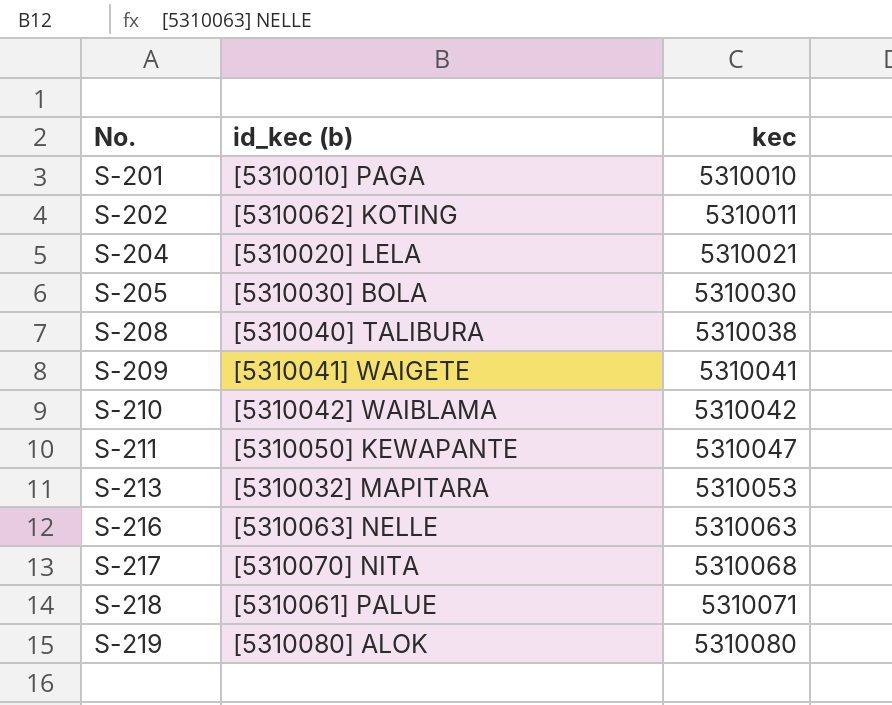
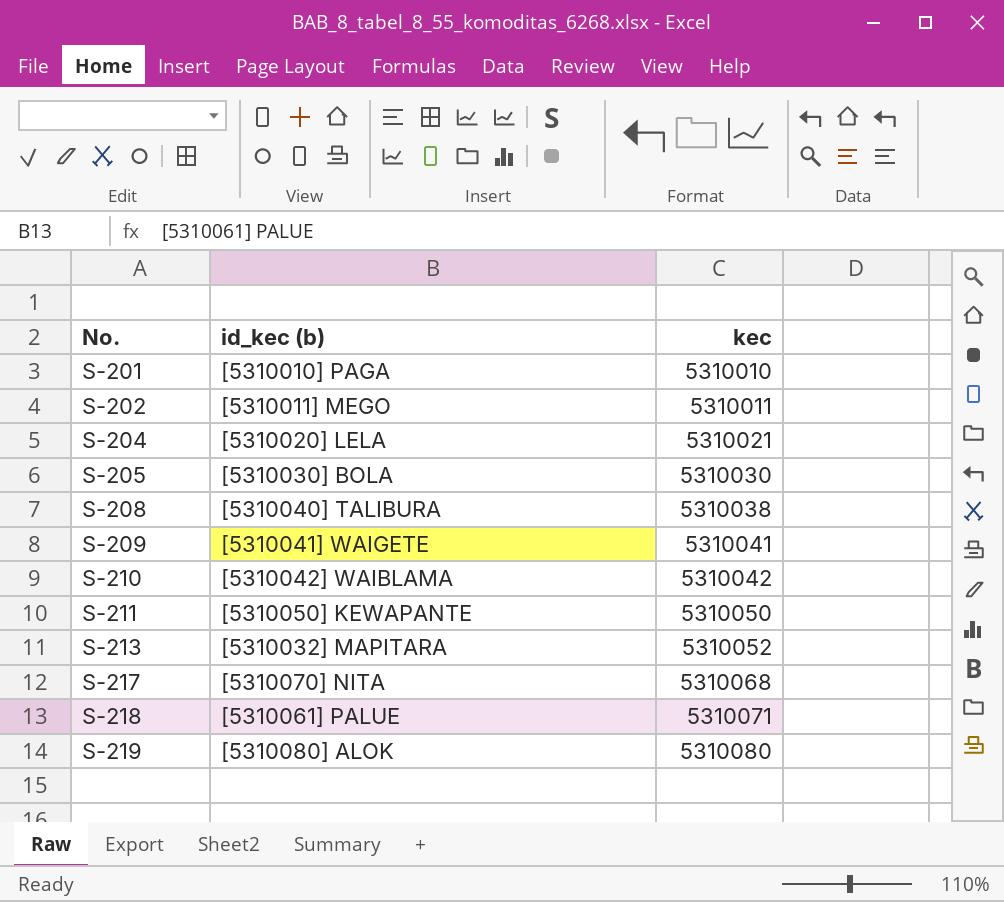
row S-216: [5310063] NELLE | 5310063 -> none
S-202 | id_kec (b): [5310062] KOTING -> [5310011] MEGO
S-211 | kec: 5310047 -> 5310050
S-213 | kec: 5310053 -> 5310052

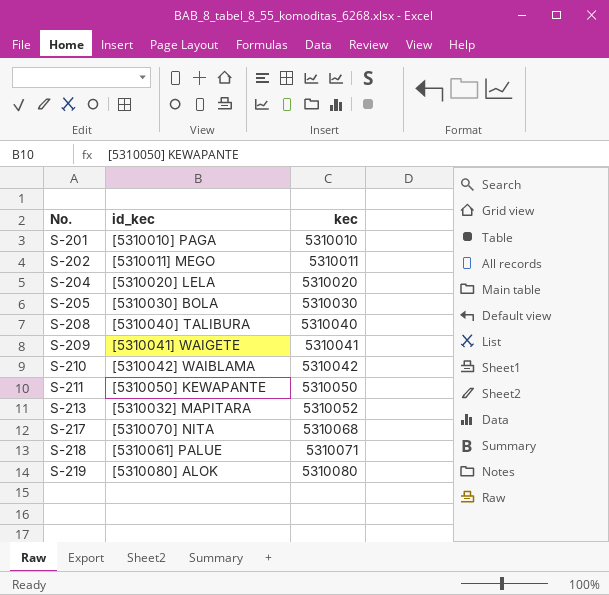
column name: id_kec (b) -> id_kec
S-204 | kec: 5310021 -> 5310020
S-208 | kec: 5310038 -> 5310040

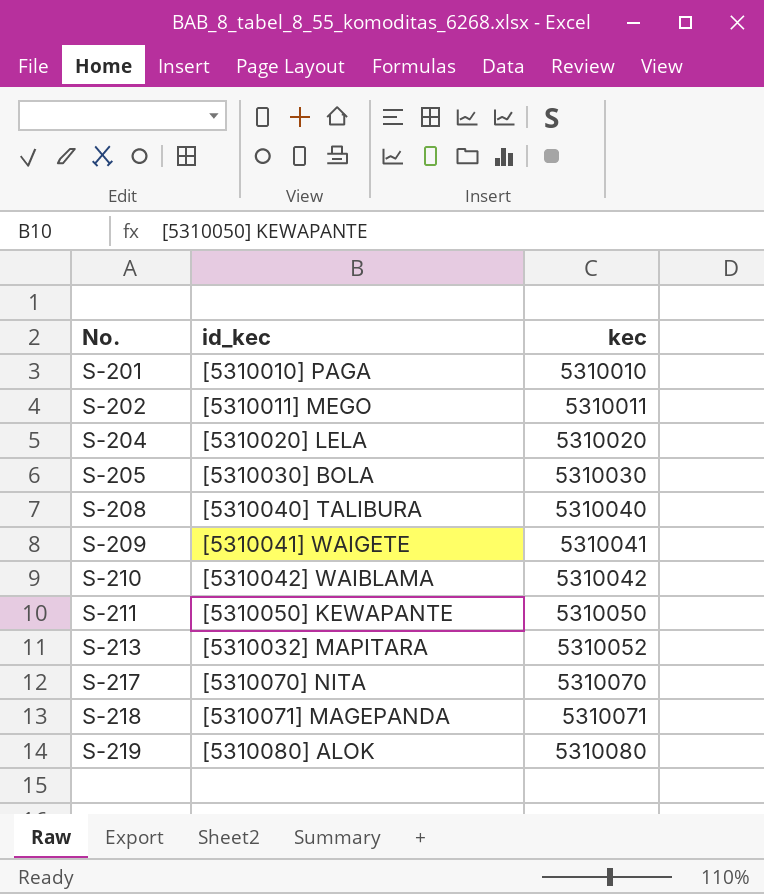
S-217 | kec: 5310068 -> 5310070
S-218 | id_kec: [5310061] PALUE -> [5310071] MAGEPANDA

